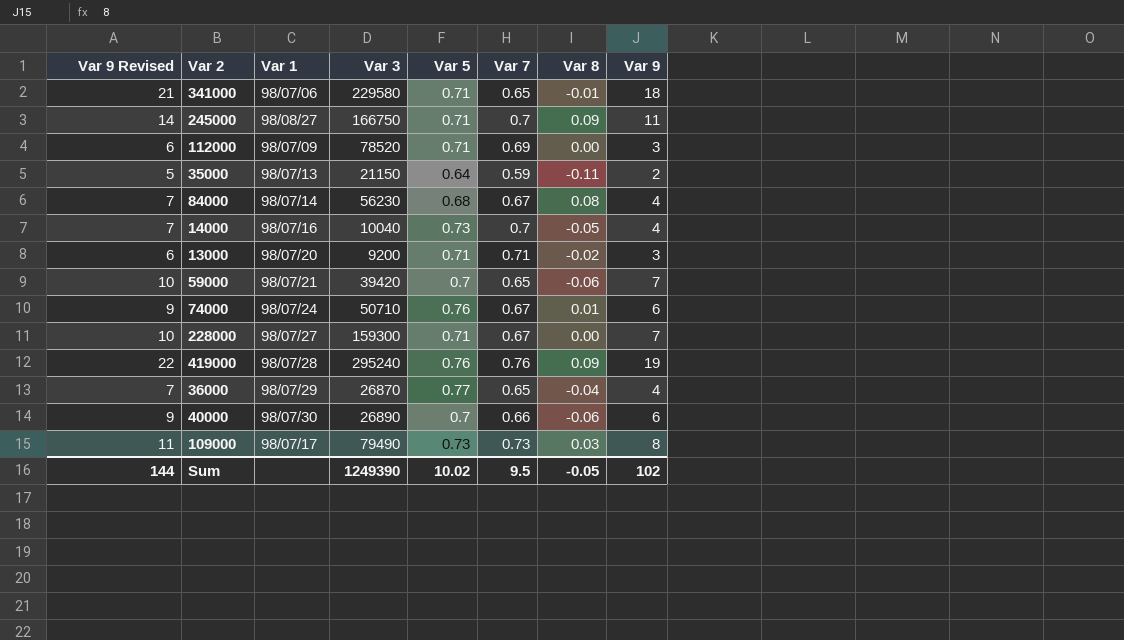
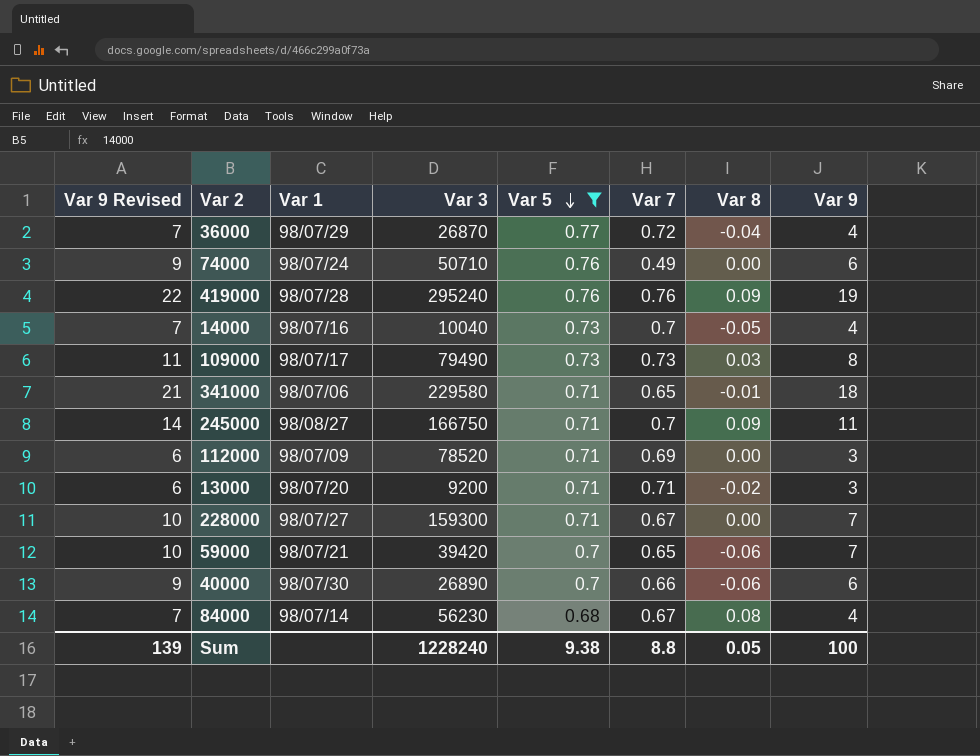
filter: none -> Var 5 != 0.64
row order: none -> Var 5 descending
36000 | Var 7: 0.65 -> 0.72
74000 | Var 7: 0.67 -> 0.49
74000 | Var 8: 0.01 -> 0.00
Sum | Var 9 Revised: 144 -> 139
Sum | Var 3: 1249390 -> 1228240
Sum | Var 5: 10.02 -> 9.38
Sum | Var 7: 9.5 -> 8.8
Sum | Var 8: -0.05 -> 0.05
Sum | Var 9: 102 -> 100

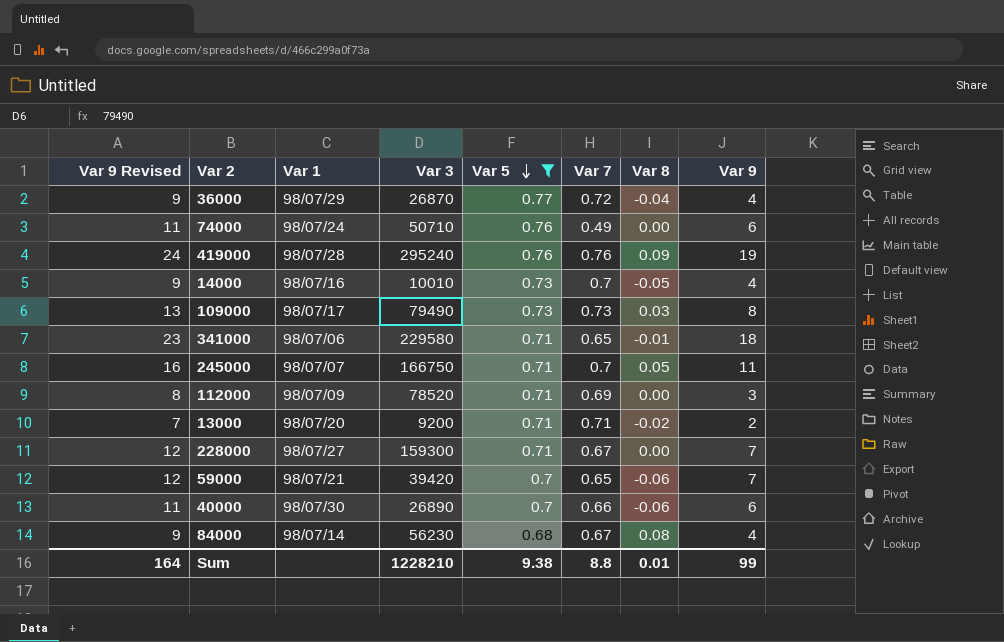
column Var 9 Revised | formula: [Var 9] + 3 -> [Var 9] + 5
14000 | Var 3: 10040 -> 10010
245000 | Var 1: 98/08/27 -> 98/07/07
245000 | Var 8: 0.09 -> 0.05
13000 | Var 9: 3 -> 2
Sum | Var 9 Revised: 139 -> 164
Sum | Var 3: 1228240 -> 1228210
Sum | Var 8: 0.05 -> 0.01
Sum | Var 9: 100 -> 99

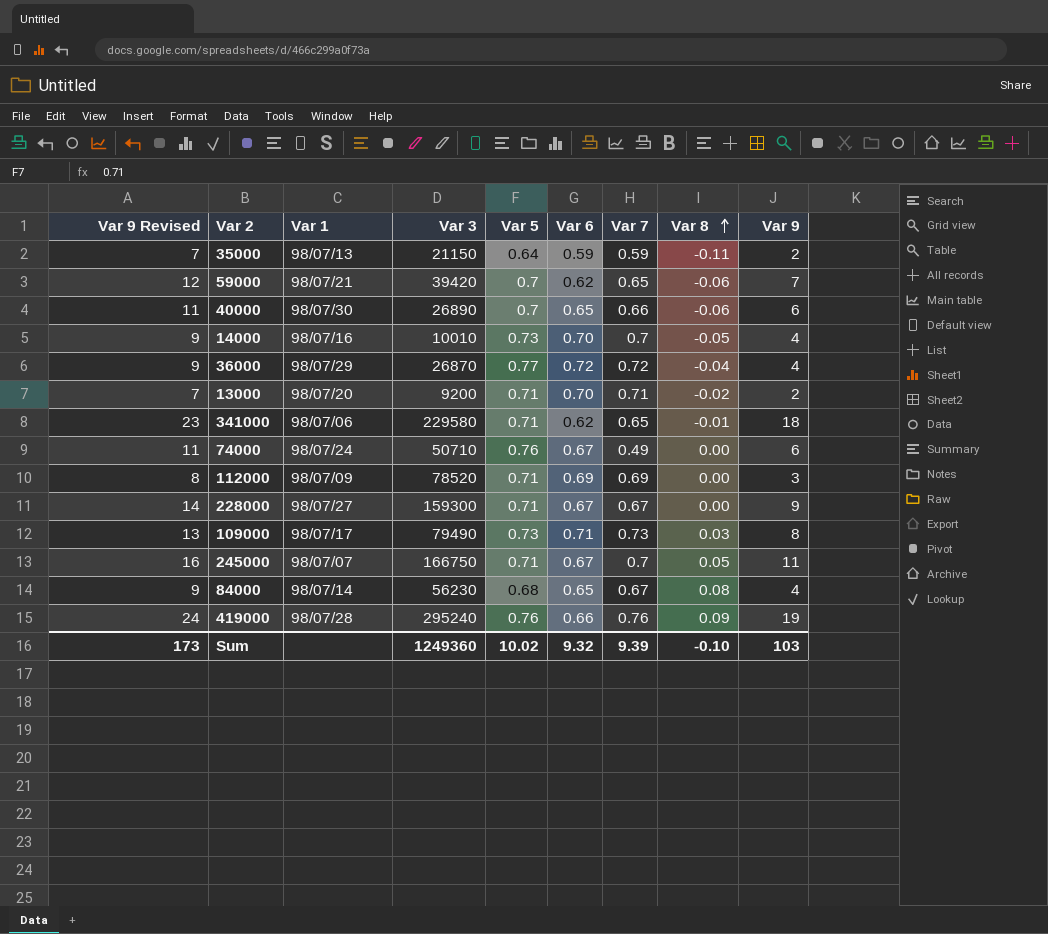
filter: Var 5 != 0.64 -> none
row order: Var 5 descending -> Var 8 ascending
column Var 6 | position: none -> 6
228000 | Var 9 Revised: 12 -> 14
228000 | Var 9: 7 -> 9
Sum | Var 9 Revised: 164 -> 173
Sum | Var 3: 1228210 -> 1249360
Sum | Var 5: 9.38 -> 10.02
Sum | Var 7: 8.8 -> 9.39
Sum | Var 8: 0.01 -> -0.10
Sum | Var 9: 99 -> 103

